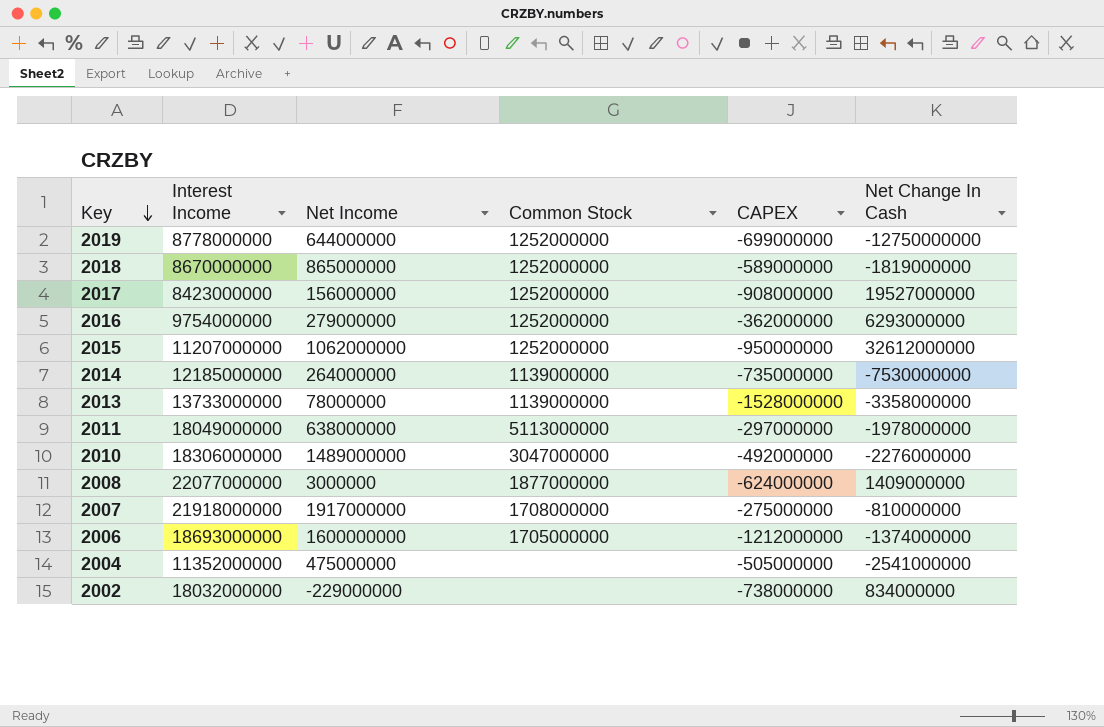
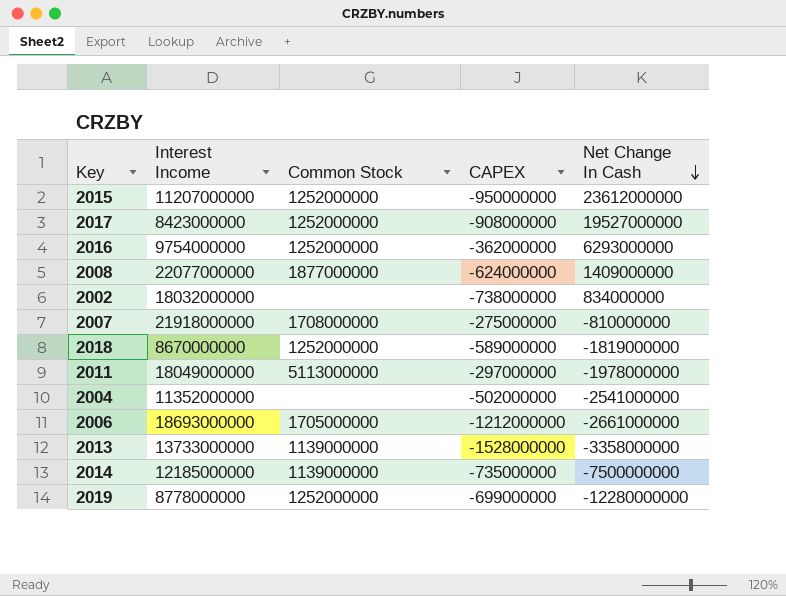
row order: Key descending -> Net Change In Cash descending
column Net Income | position: 3 -> none
row 2010: 18306000000 | 1489000000 | 3047000000 | -492000000 | -2276000000 -> none
2015 | Net Change In Cash: 32612000000 -> 23612000000
2004 | CAPEX: -505000000 -> -502000000
2006 | Net Change In Cash: -1374000000 -> -2661000000
2014 | Net Change In Cash: -7530000000 -> -7500000000
2019 | Net Change In Cash: -12750000000 -> -12280000000

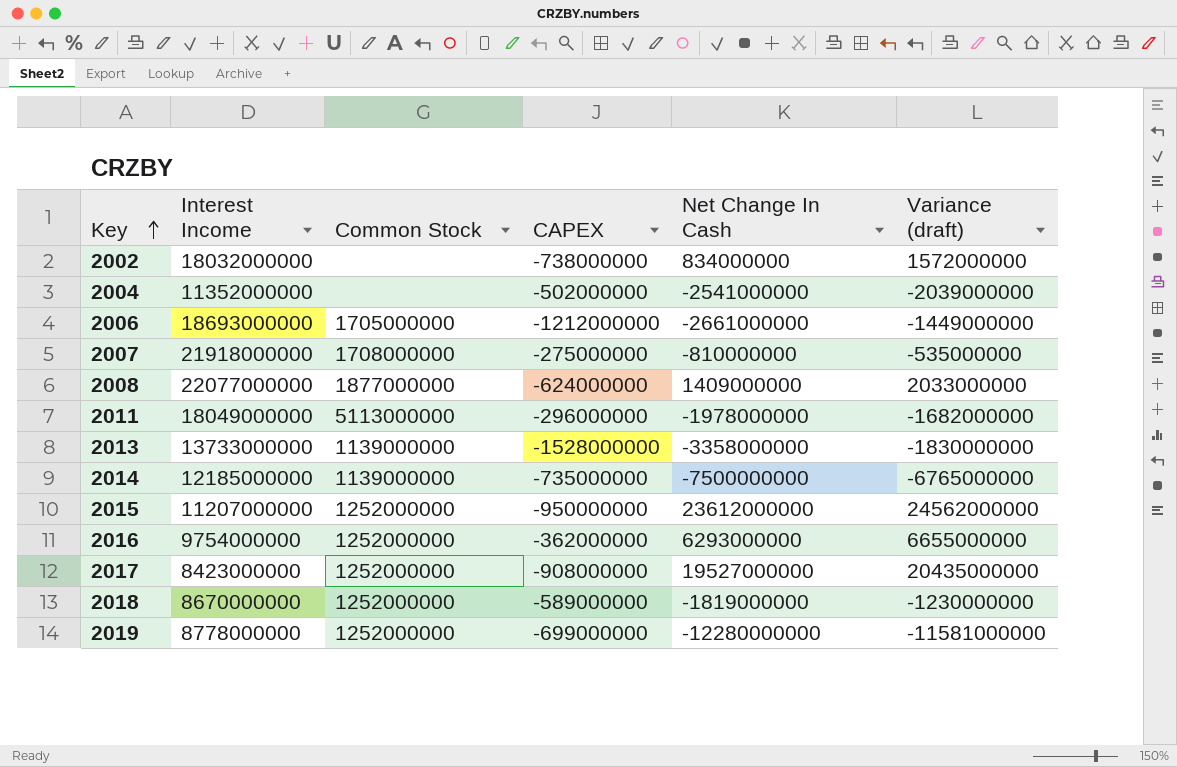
row order: Net Change In Cash descending -> Key ascending
column Variance (draft) | formula: none -> [Net Change In Cash] - [CAPEX]
2011 | CAPEX: -297000000 -> -296000000

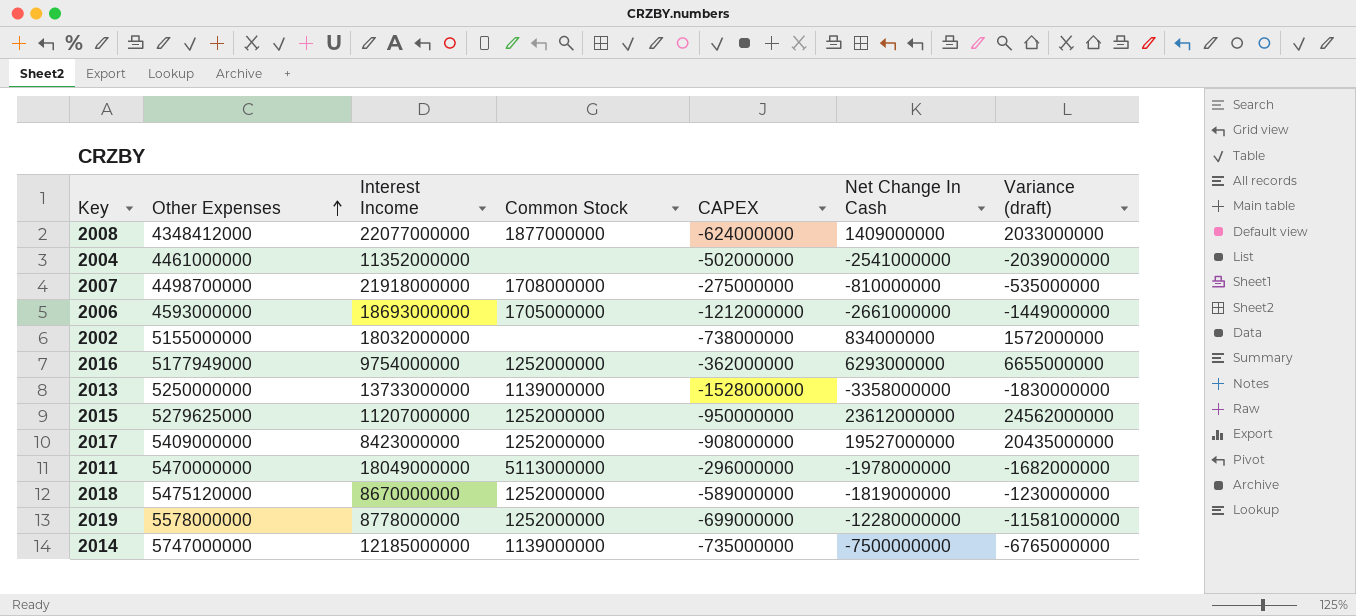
row order: Key ascending -> Other Expenses ascending
column Other Expenses | position: none -> 2

